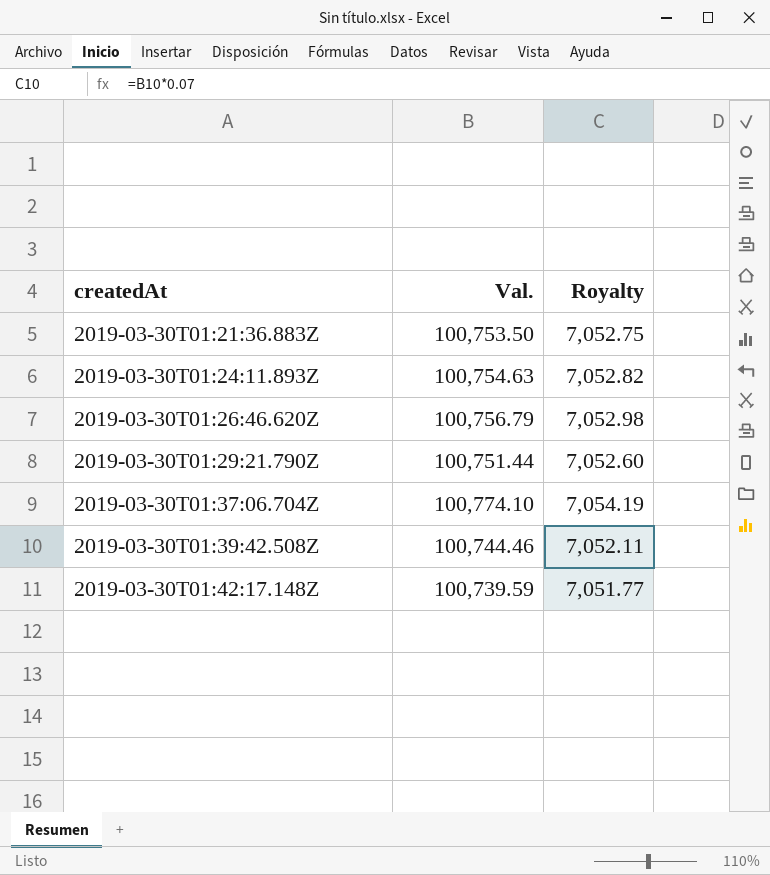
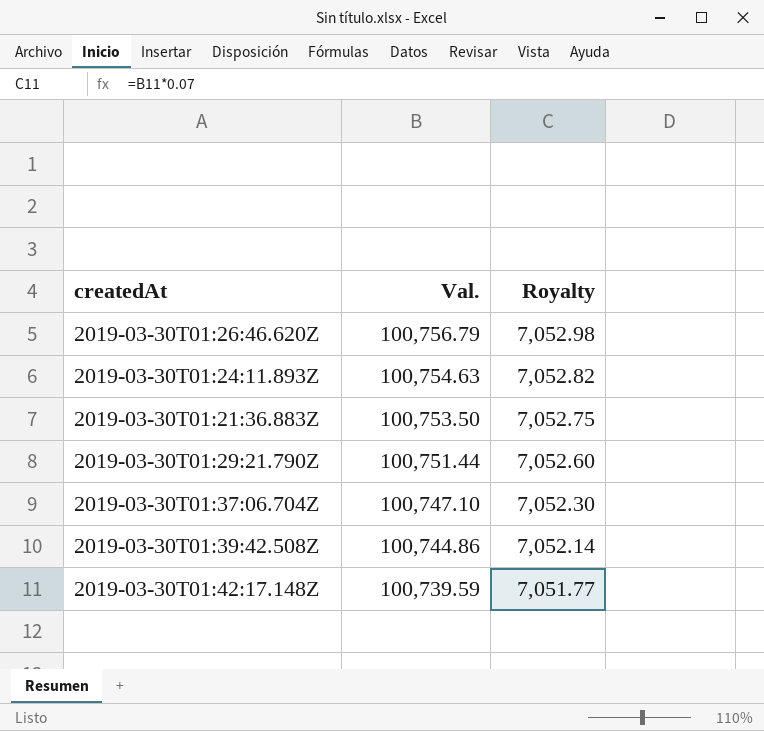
row order: createdAt ascending -> Val. descending
2019-03-30T01:37:06.704Z | Val.: 100,774.10 -> 100,747.10
2019-03-30T01:37:06.704Z | Royalty: 7,054.19 -> 7,052.30
2019-03-30T01:39:42.508Z | Val.: 100,744.46 -> 100,744.86
2019-03-30T01:39:42.508Z | Royalty: 7,052.11 -> 7,052.14

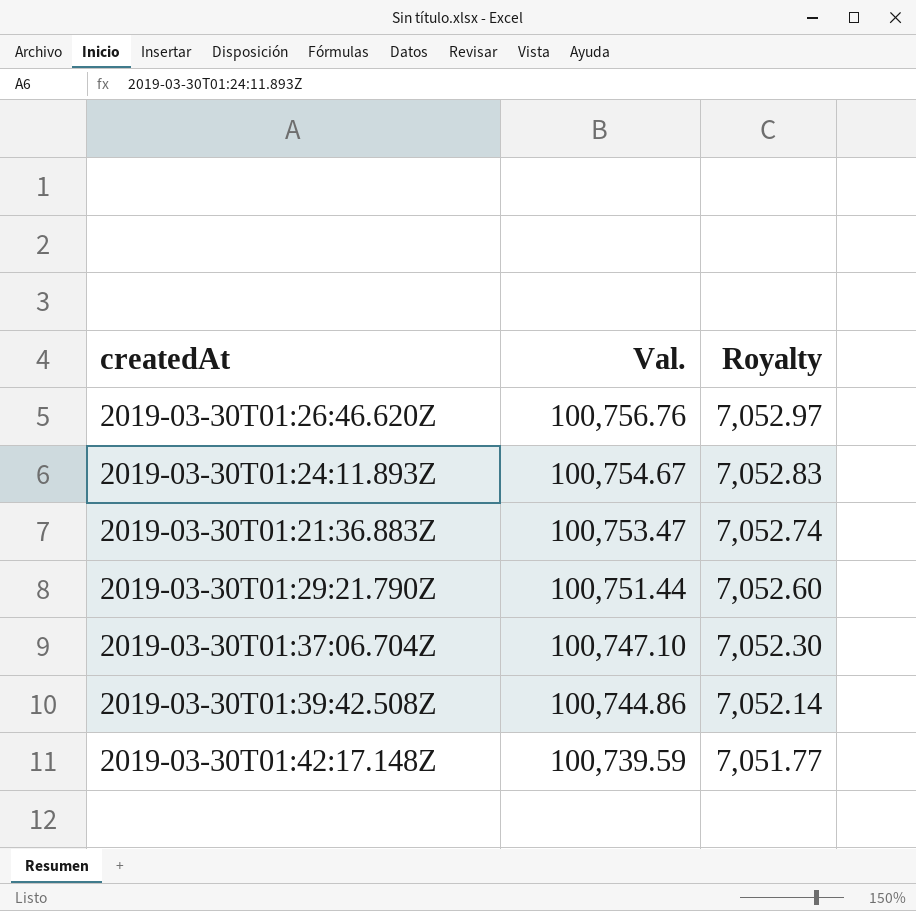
2019-03-30T01:26:46.620Z | Val.: 100,756.79 -> 100,756.76
2019-03-30T01:26:46.620Z | Royalty: 7,052.98 -> 7,052.97
2019-03-30T01:24:11.893Z | Val.: 100,754.63 -> 100,754.67
2019-03-30T01:24:11.893Z | Royalty: 7,052.82 -> 7,052.83
2019-03-30T01:21:36.883Z | Val.: 100,753.50 -> 100,753.47
2019-03-30T01:21:36.883Z | Royalty: 7,052.75 -> 7,052.74

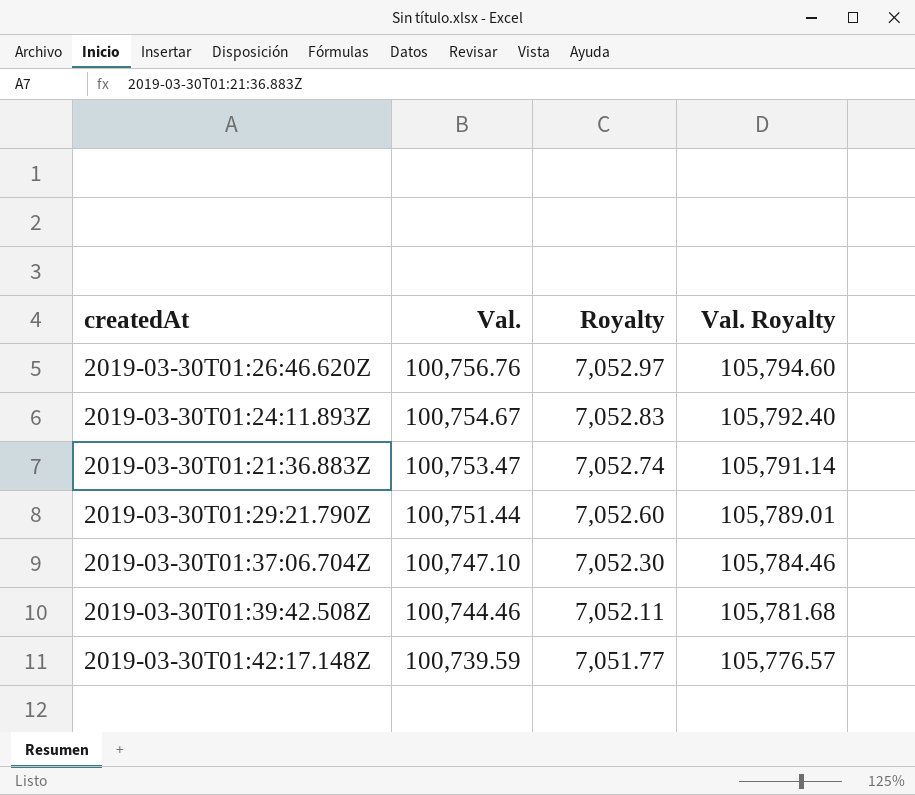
column Val. Royalty | formula: none -> [Val.] * 1.05
2019-03-30T01:39:42.508Z | Val.: 100,744.86 -> 100,744.46
2019-03-30T01:39:42.508Z | Royalty: 7,052.14 -> 7,052.11

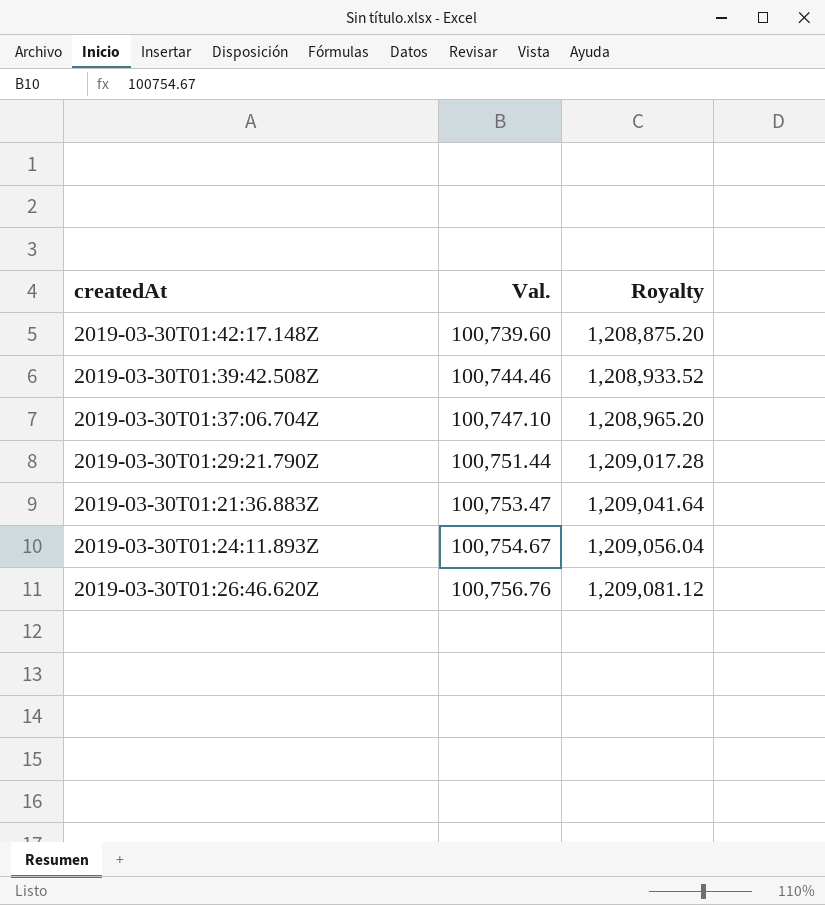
row order: Val. descending -> Val. ascending
column Val. Royalty | formula: [Val.] * 1.05 -> none
column Royalty | formula: [Val.] * 0.07 -> [Val.] * 12
2019-03-30T01:42:17.148Z | Val.: 100,739.59 -> 100,739.60

